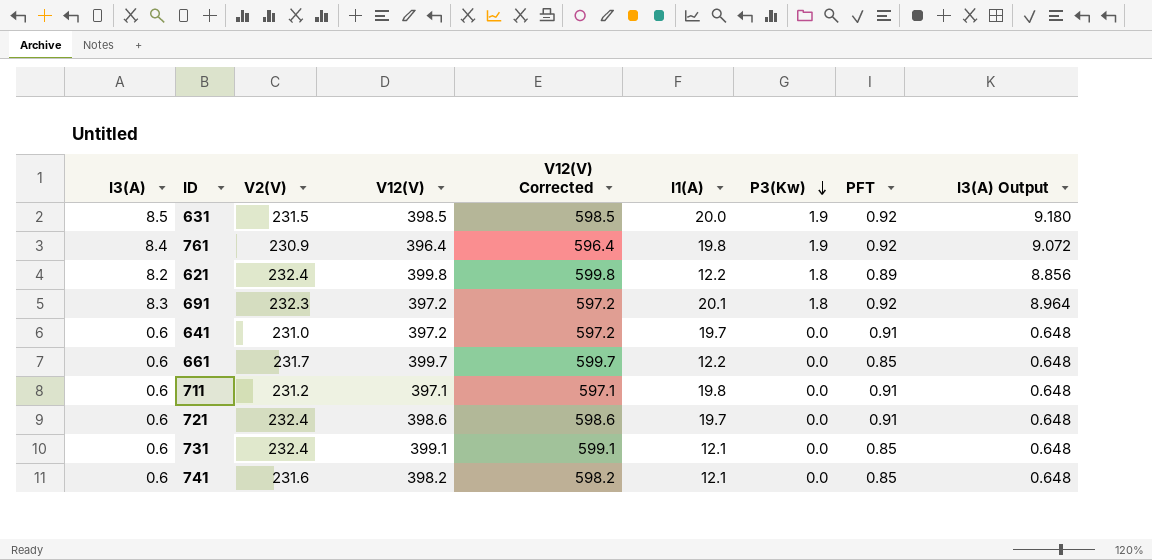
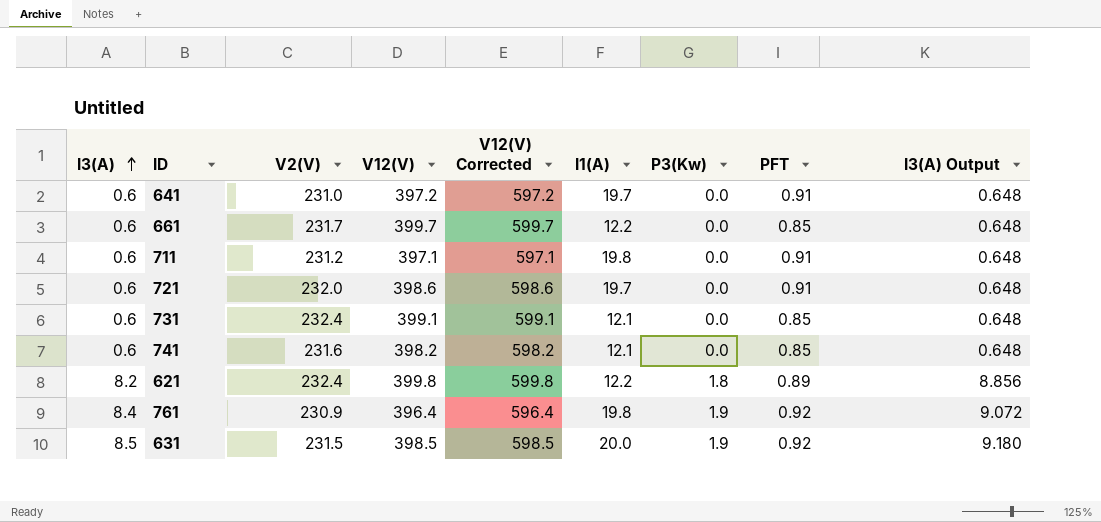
row order: P3(Kw) descending -> I3(A) ascending
row 691: 8.3 | 232.3 | 397.2 | 597.2 | 20.1 | 1.8 | 0.92 | 8.964 -> none
721 | V2(V): 232.4 -> 232.0

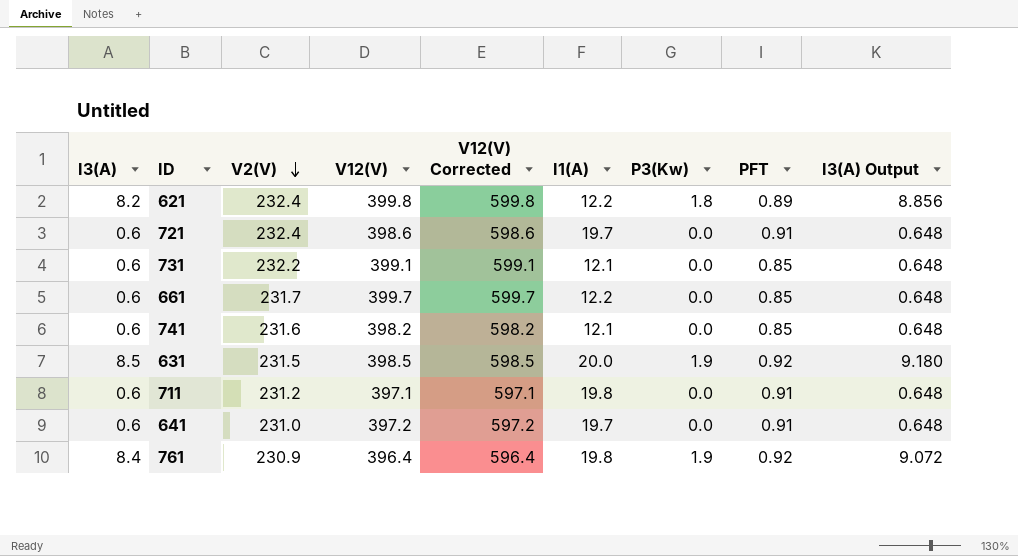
row order: I3(A) ascending -> V2(V) descending
721 | V2(V): 232.0 -> 232.4
731 | V2(V): 232.4 -> 232.2

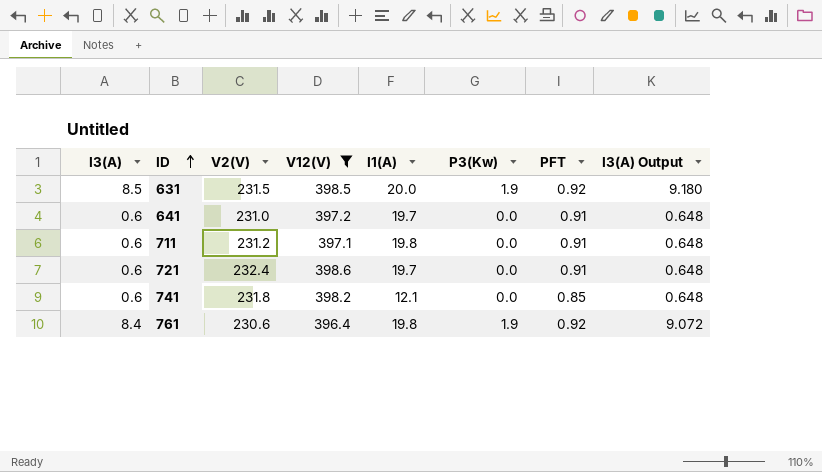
filter: none -> V12(V) <= 398.6
row order: V2(V) descending -> ID ascending
column V12(V) Corrected | formula: [V12(V)] + 200 -> none
741 | V2(V): 231.6 -> 231.8
761 | V2(V): 230.9 -> 230.6

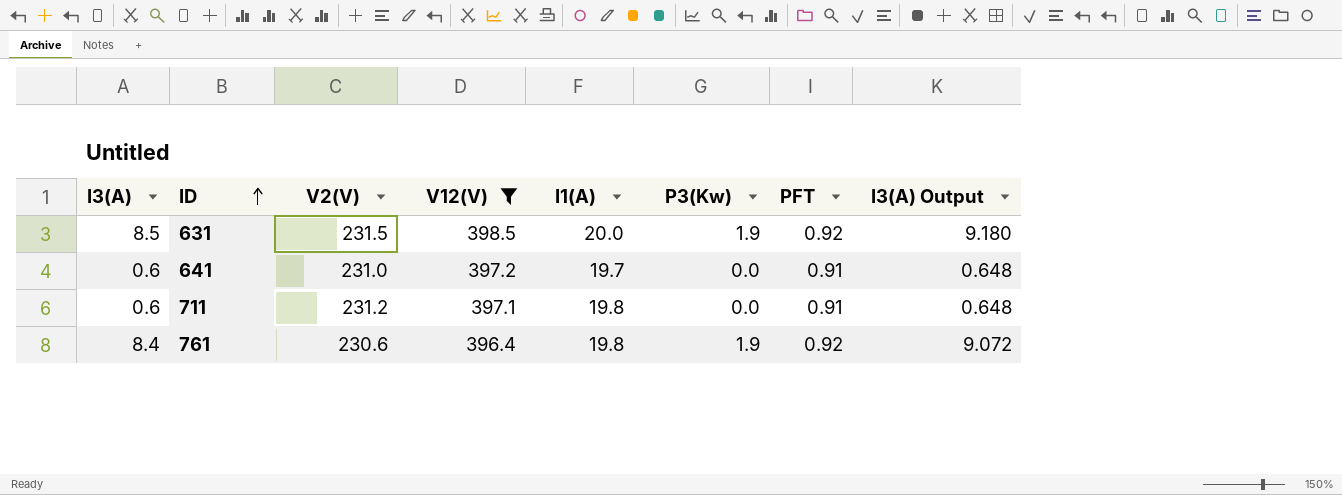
row 721: 0.6 | 232.4 | 398.6 | 19.7 | 0.0 | 0.91 | 0.648 -> none
row 741: 0.6 | 231.8 | 398.2 | 12.1 | 0.0 | 0.85 | 0.648 -> none

